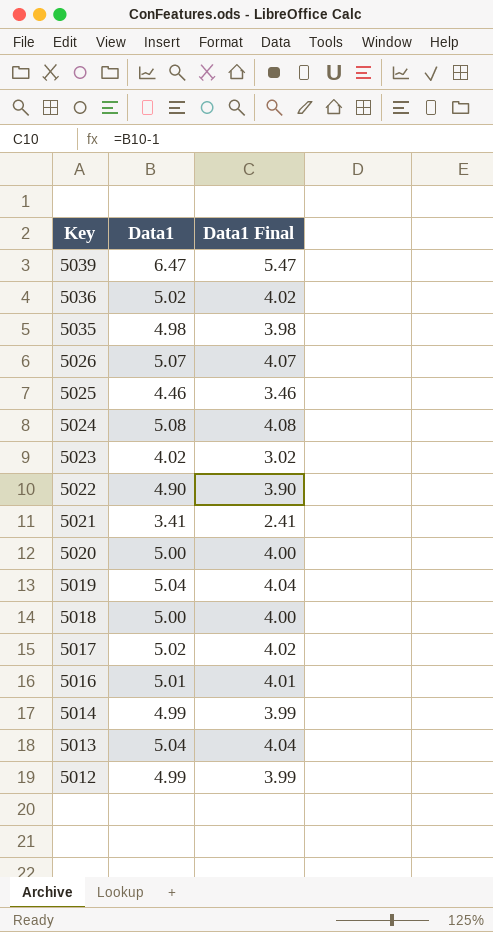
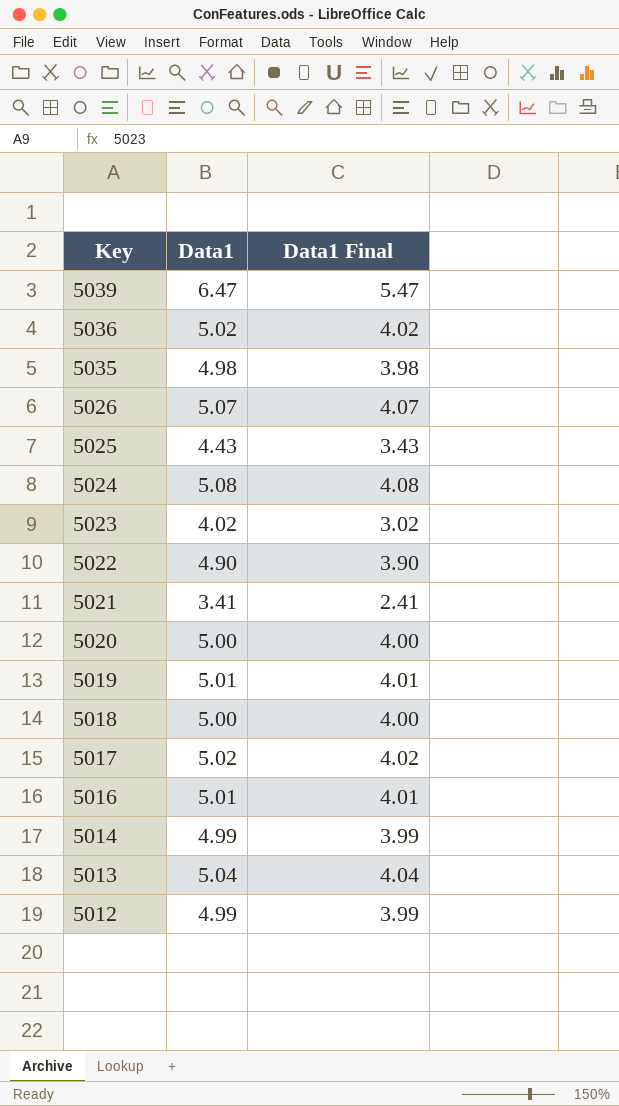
5025 | Data1: 4.46 -> 4.43
5025 | Data1 Final: 3.46 -> 3.43
5019 | Data1: 5.04 -> 5.01
5019 | Data1 Final: 4.04 -> 4.01

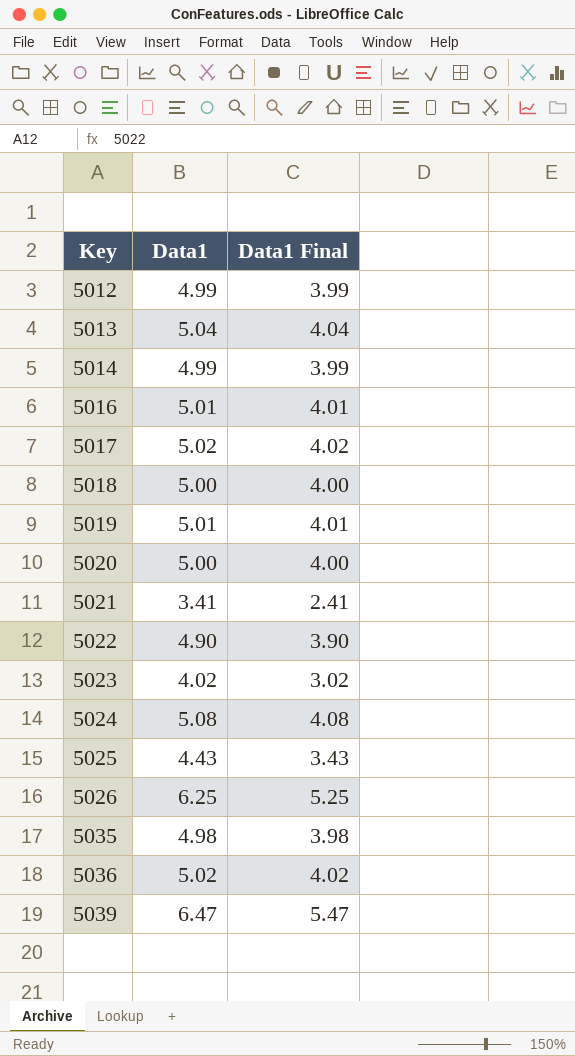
row order: Key descending -> Key ascending
5026 | Data1: 5.07 -> 6.25
5026 | Data1 Final: 4.07 -> 5.25

